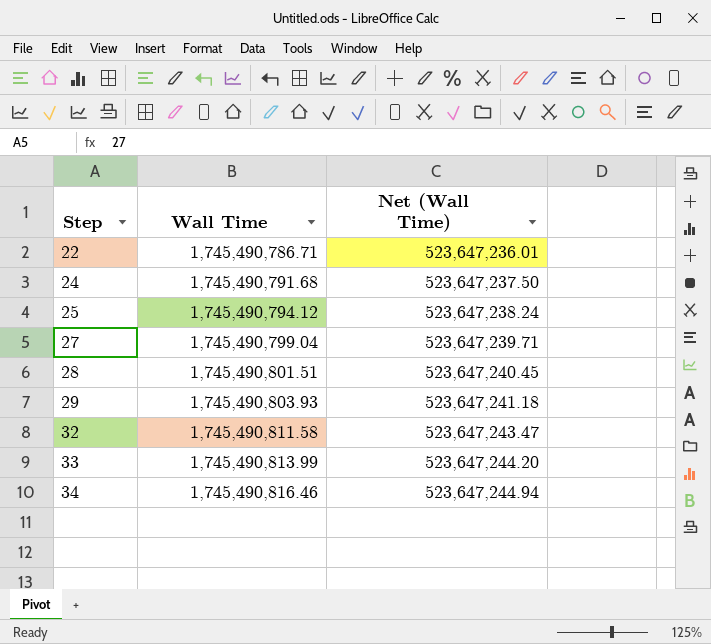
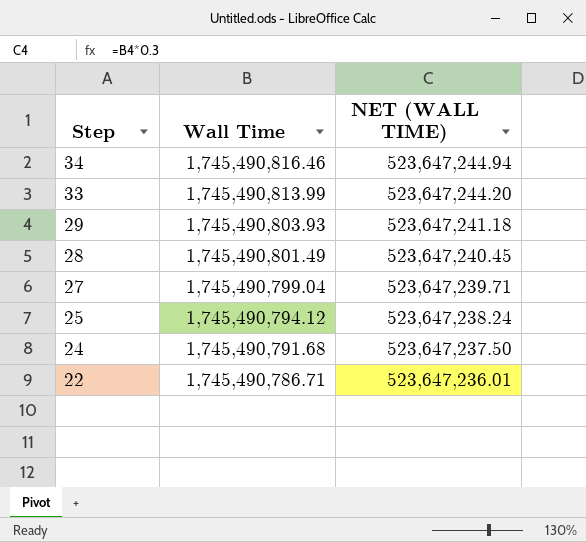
row order: Step ascending -> Step descending
column name: Net (Wall Time) -> NET (WALL TIME)
row 32: 1,745,490,811.58 | 523,647,243.47 -> none
28 | Wall Time: 1,745,490,801.51 -> 1,745,490,801.49

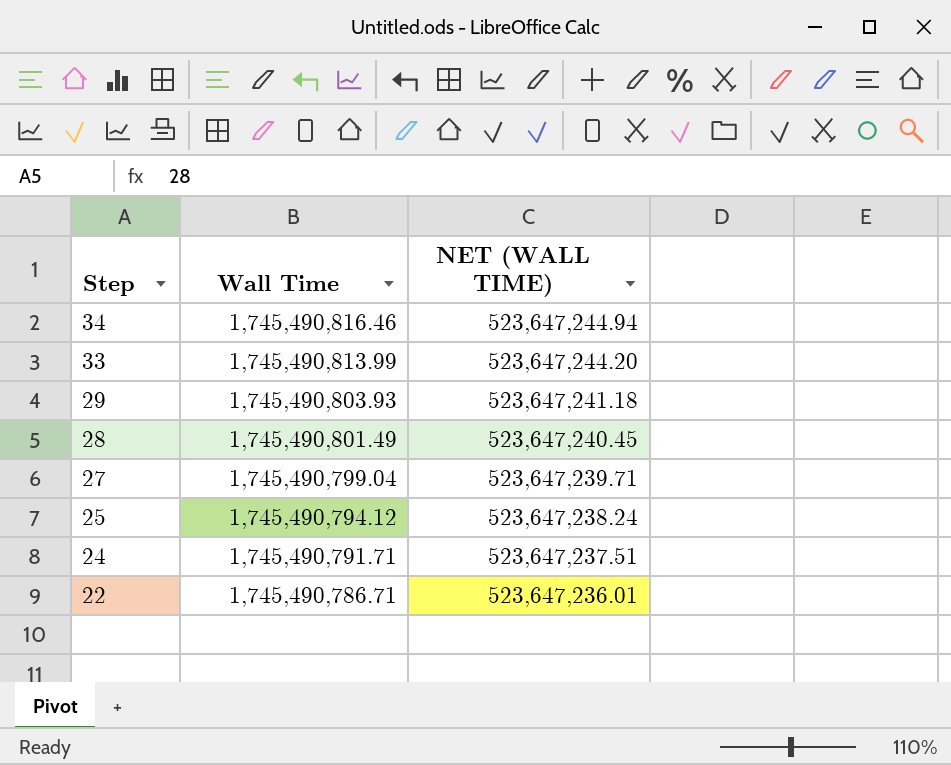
24 | Wall Time: 1,745,490,791.68 -> 1,745,490,791.71
24 | NET (WALL TIME): 523,647,237.50 -> 523,647,237.51

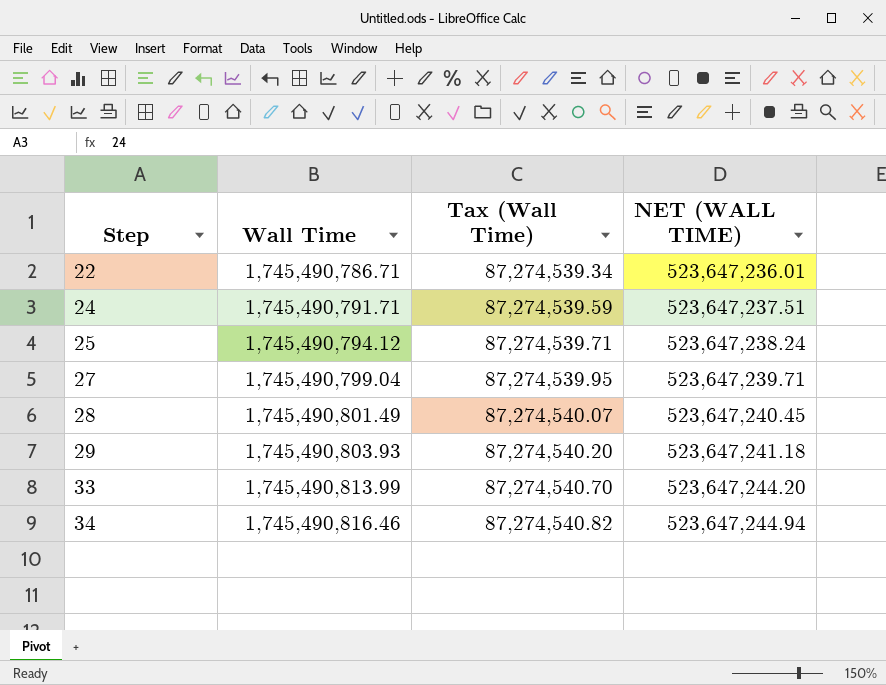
row order: Step descending -> Step ascending
column Tax (Wall Time) | formula: none -> [Wall Time] * 0.05

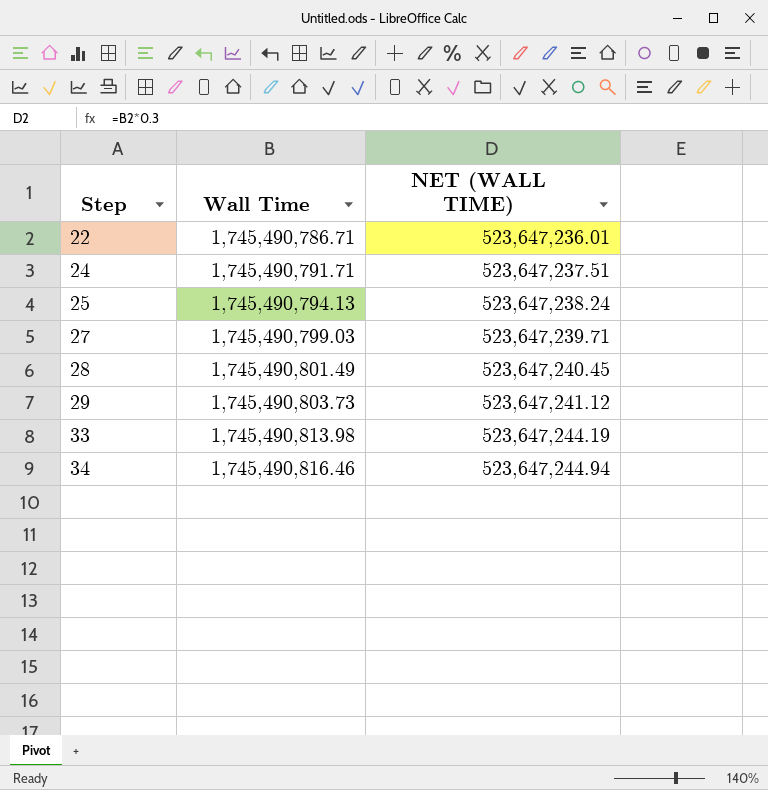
column Tax (Wall Time) | formula: [Wall Time] * 0.05 -> none
25 | Wall Time: 1,745,490,794.12 -> 1,745,490,794.13
27 | Wall Time: 1,745,490,799.04 -> 1,745,490,799.03
29 | Wall Time: 1,745,490,803.93 -> 1,745,490,803.73
29 | NET (WALL TIME): 523,647,241.18 -> 523,647,241.12
33 | Wall Time: 1,745,490,813.99 -> 1,745,490,813.98
33 | NET (WALL TIME): 523,647,244.20 -> 523,647,244.19

